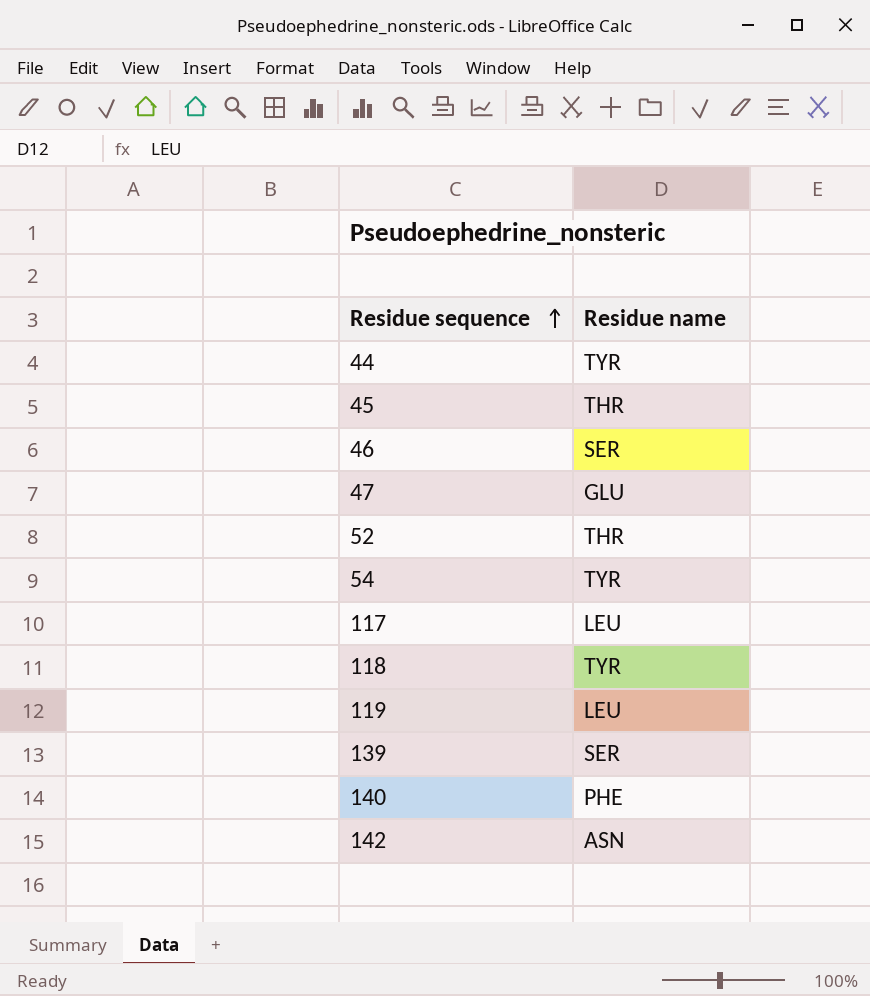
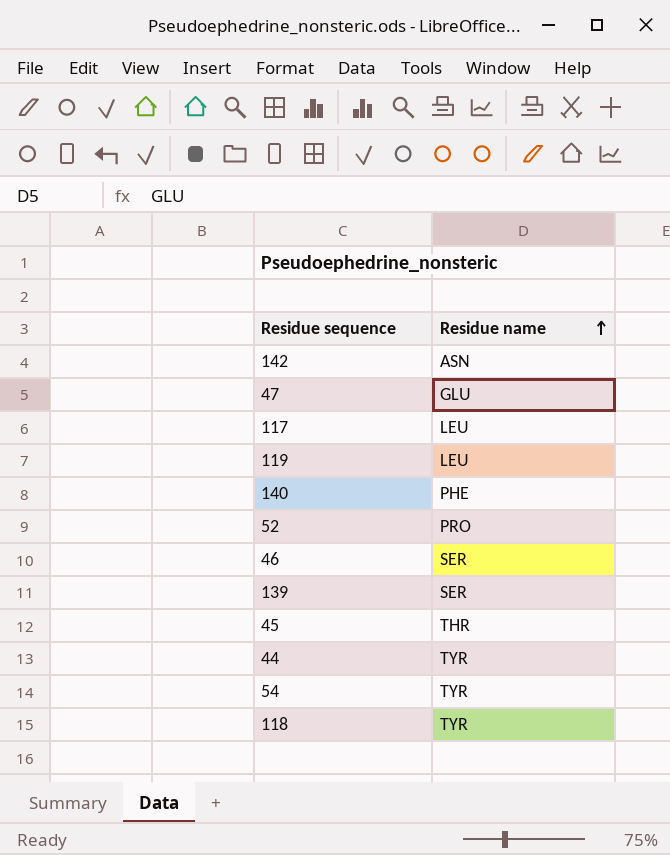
row order: Residue sequence ascending -> Residue name ascending
52 | Residue name: THR -> PRO

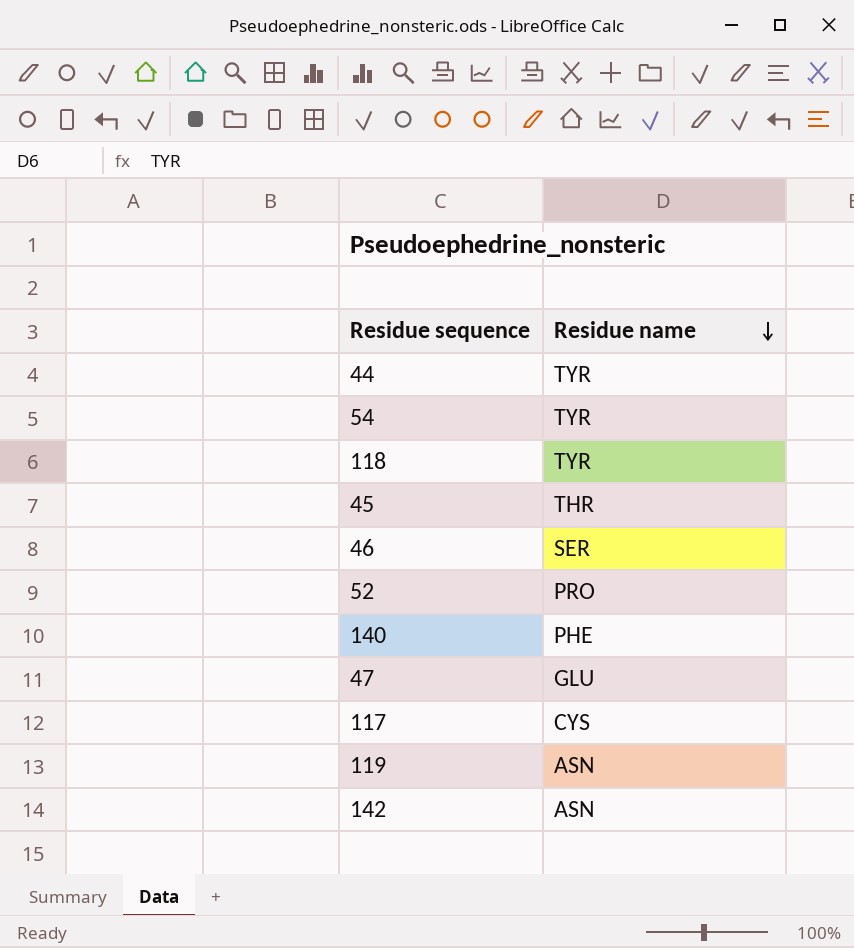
row order: Residue name ascending -> Residue name descending
row 139: SER -> none
117 | Residue name: LEU -> CYS
119 | Residue name: LEU -> ASN

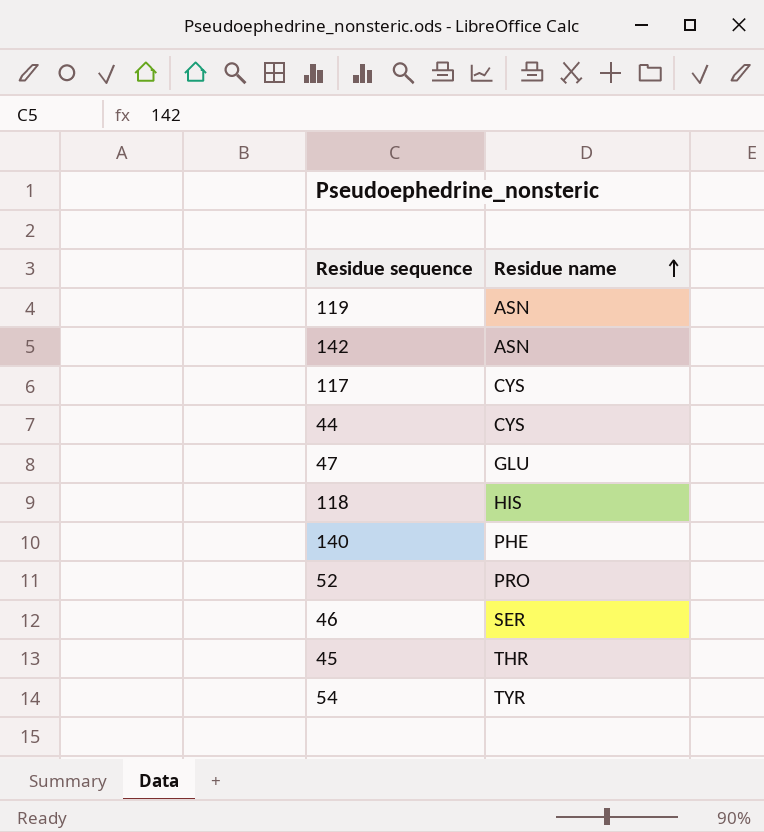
row order: Residue name descending -> Residue name ascending
44 | Residue name: TYR -> CYS
118 | Residue name: TYR -> HIS

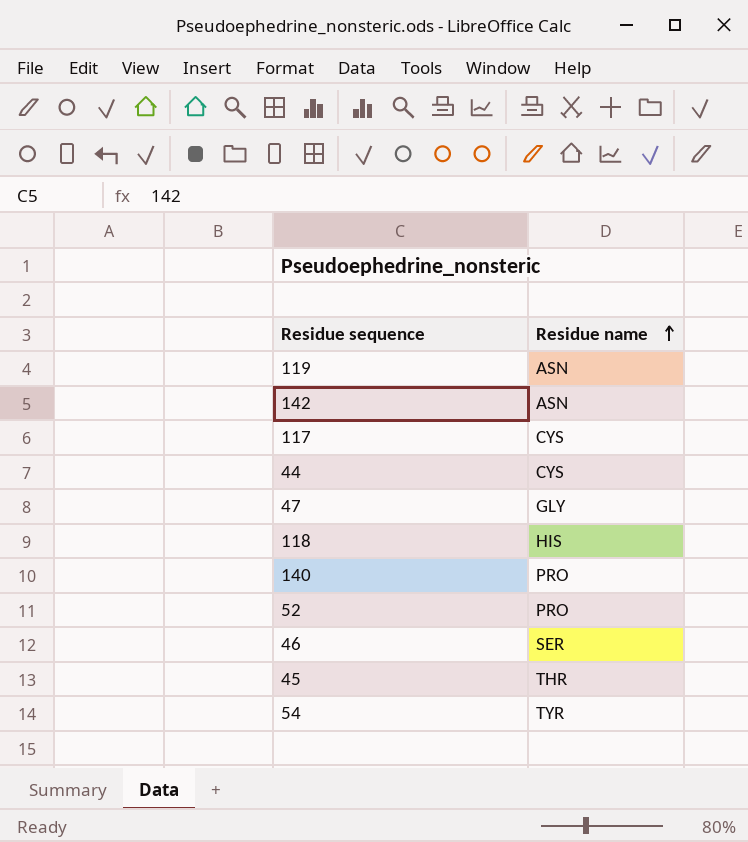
47 | Residue name: GLU -> GLY
140 | Residue name: PHE -> PRO

